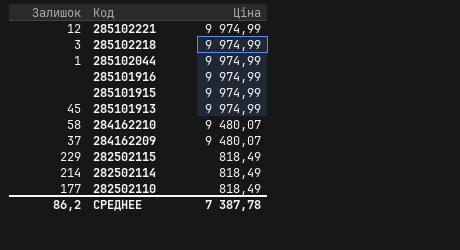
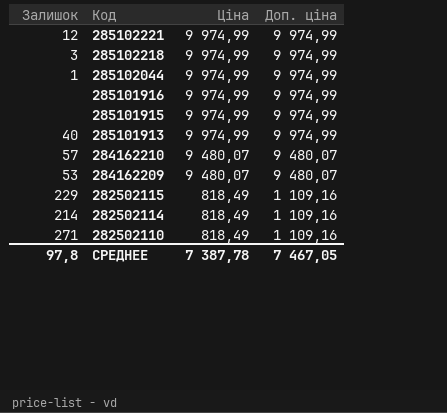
column Доп. ціна | position: none -> 4
285101913 | Залишок: 45 -> 40
284162210 | Залишок: 58 -> 57
284162209 | Залишок: 37 -> 53
282502110 | Залишок: 177 -> 271
СРЕДНЕЕ | Залишок: 86,2 -> 97,8

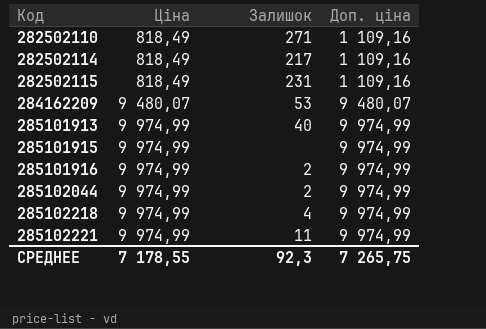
row order: Код descending -> Код ascending
column Залишок | position: 1 -> 3
row 284162210: 57 | 9 480,07 | 9 480,07 -> none
282502114 | Залишок: 214 -> 217
282502115 | Залишок: 229 -> 231
285101916 | Залишок: none -> 2
285102044 | Залишок: 1 -> 2
285102218 | Залишок: 3 -> 4
285102221 | Залишок: 12 -> 11
СРЕДНЕЕ | Ціна: 7 387,78 -> 7 178,55
СРЕДНЕЕ | Залишок: 97,8 -> 92,3
СРЕДНЕЕ | Доп. ціна: 7 467,05 -> 7 265,75

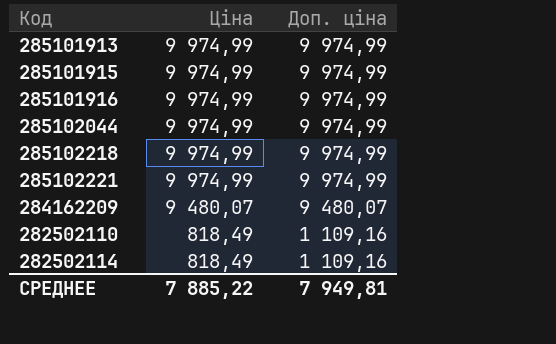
row order: Код ascending -> Ціна descending
column Залишок | position: 3 -> none
row 282502115: 818,49 | 231 | 1 109,16 -> none
СРЕДНЕЕ | Ціна: 7 178,55 -> 7 885,22
СРЕДНЕЕ | Доп. ціна: 7 265,75 -> 7 949,81

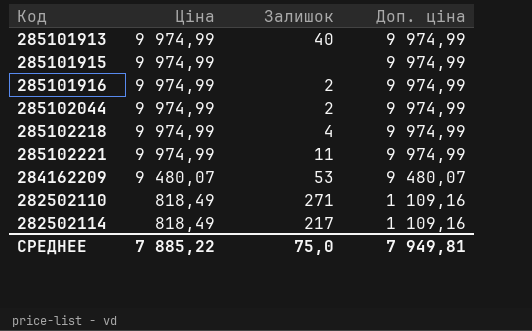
column Залишок | position: none -> 3

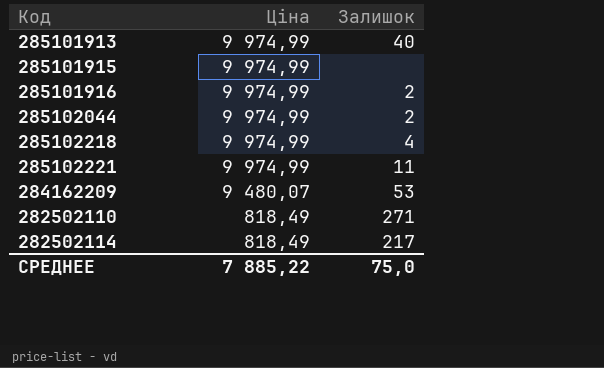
column Доп. ціна | position: 4 -> none

